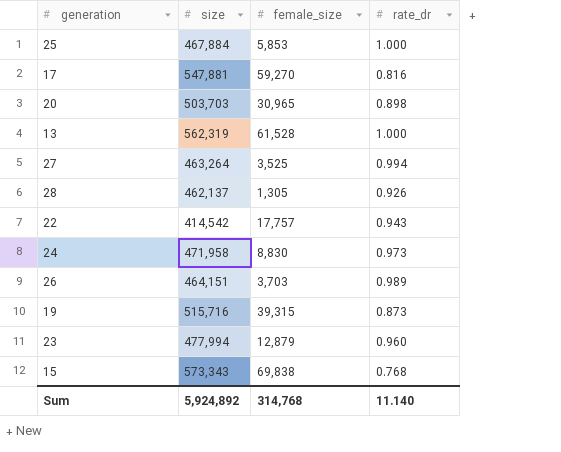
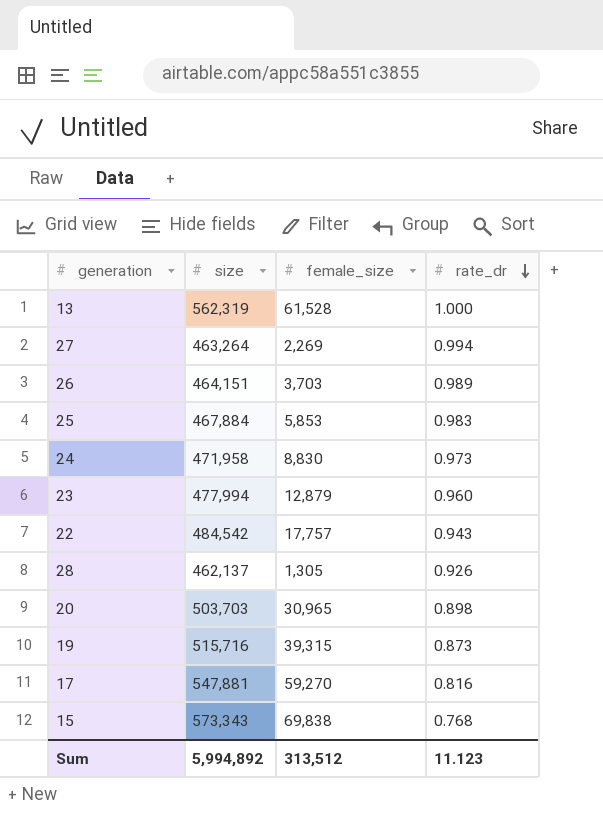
row order: none -> rate_dr descending
27 | female_size: 3,525 -> 2,269
25 | rate_dr: 1.000 -> 0.983
22 | size: 414,542 -> 484,542
Sum | size: 5,924,892 -> 5,994,892
Sum | female_size: 314,768 -> 313,512
Sum | rate_dr: 11.140 -> 11.123

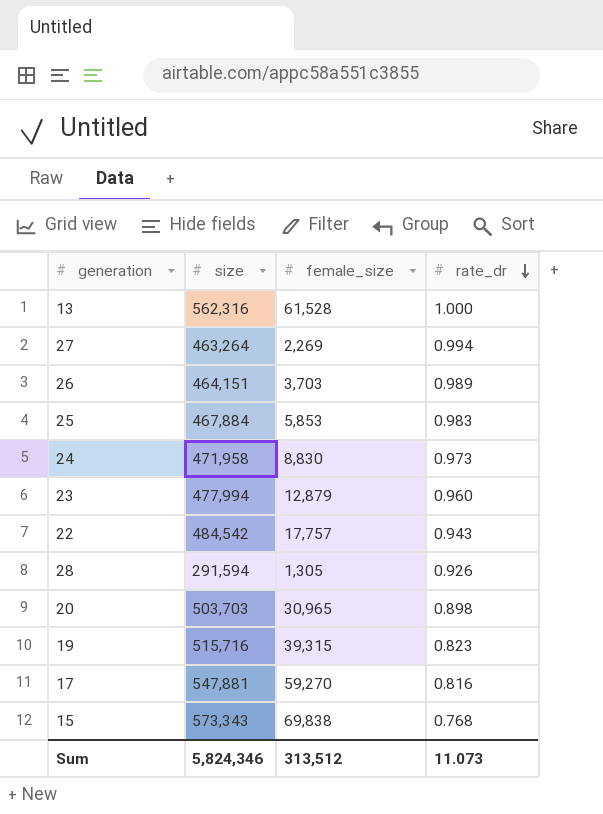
13 | size: 562,319 -> 562,316
28 | size: 462,137 -> 291,594
19 | rate_dr: 0.873 -> 0.823
Sum | size: 5,994,892 -> 5,824,346
Sum | rate_dr: 11.123 -> 11.073

